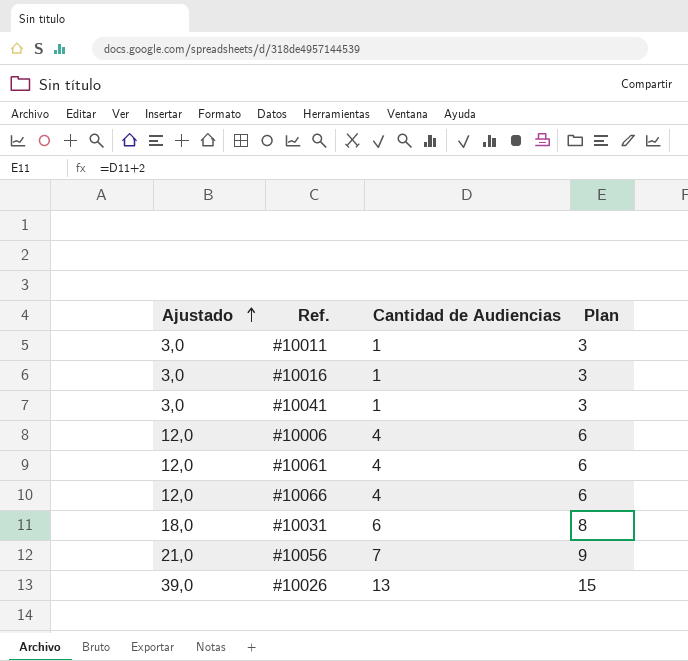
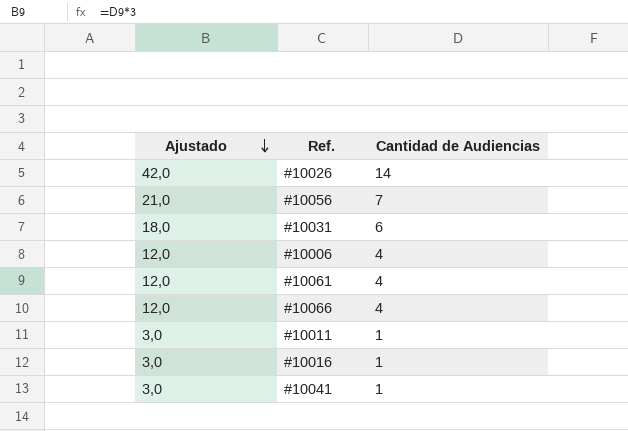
row order: Ajustado ascending -> Ajustado descending
column Plan | formula: [Cantidad de Audiencias] + 2 -> none
#10026 | Ajustado: 39,0 -> 42,0
#10026 | Cantidad de Audiencias: 13 -> 14

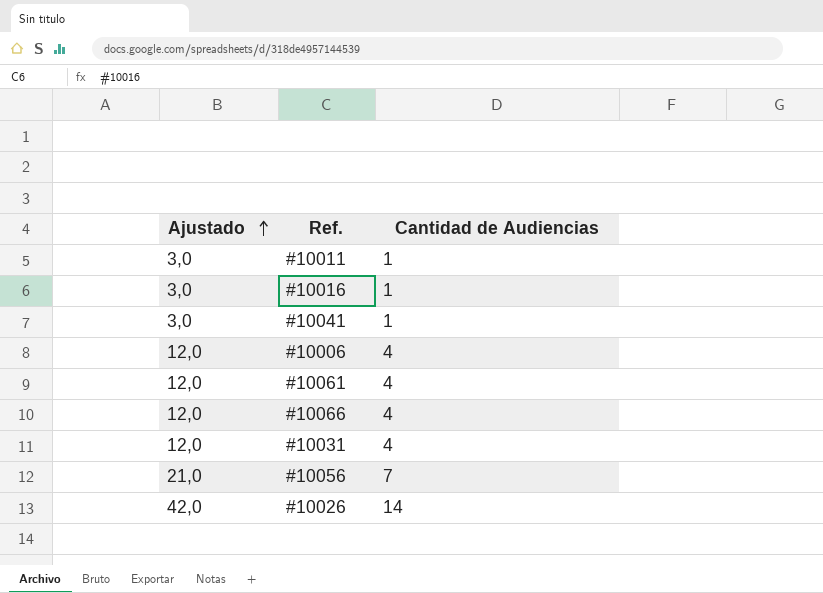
row order: Ajustado descending -> Ajustado ascending
#10031 | Ajustado: 18,0 -> 12,0
#10031 | Cantidad de Audiencias: 6 -> 4

